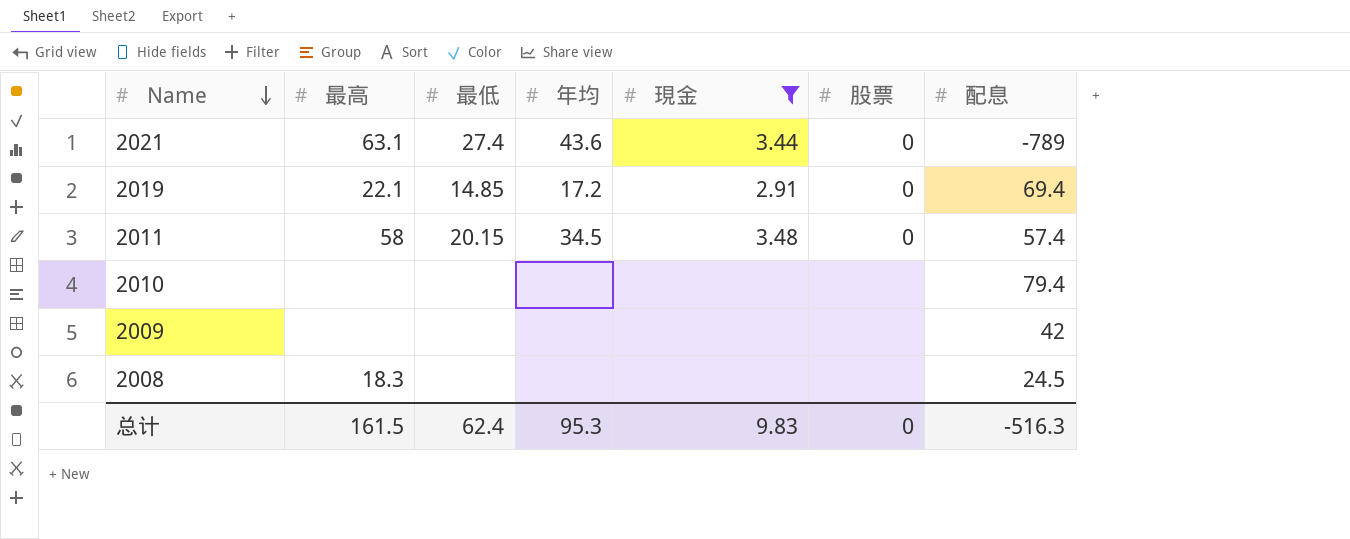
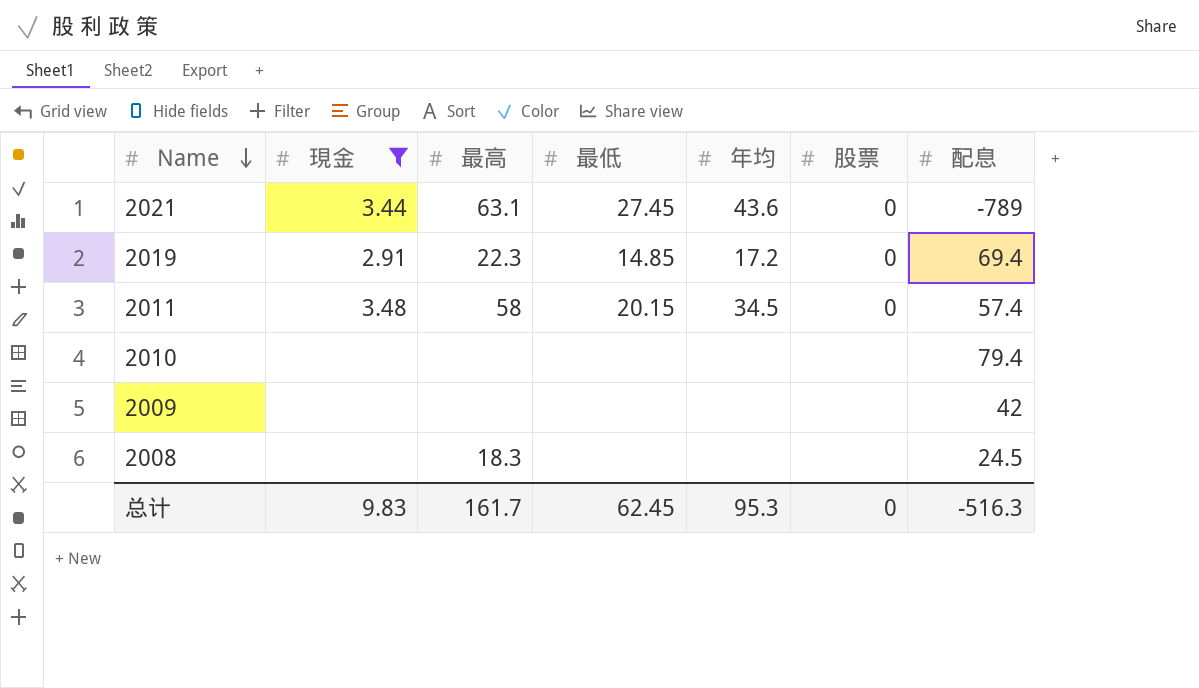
column 現金 | position: 5 -> 2
2021 | 最低: 27.4 -> 27.45
2019 | 最高: 22.1 -> 22.3
总计 | 最高: 161.5 -> 161.7
总计 | 最低: 62.4 -> 62.45

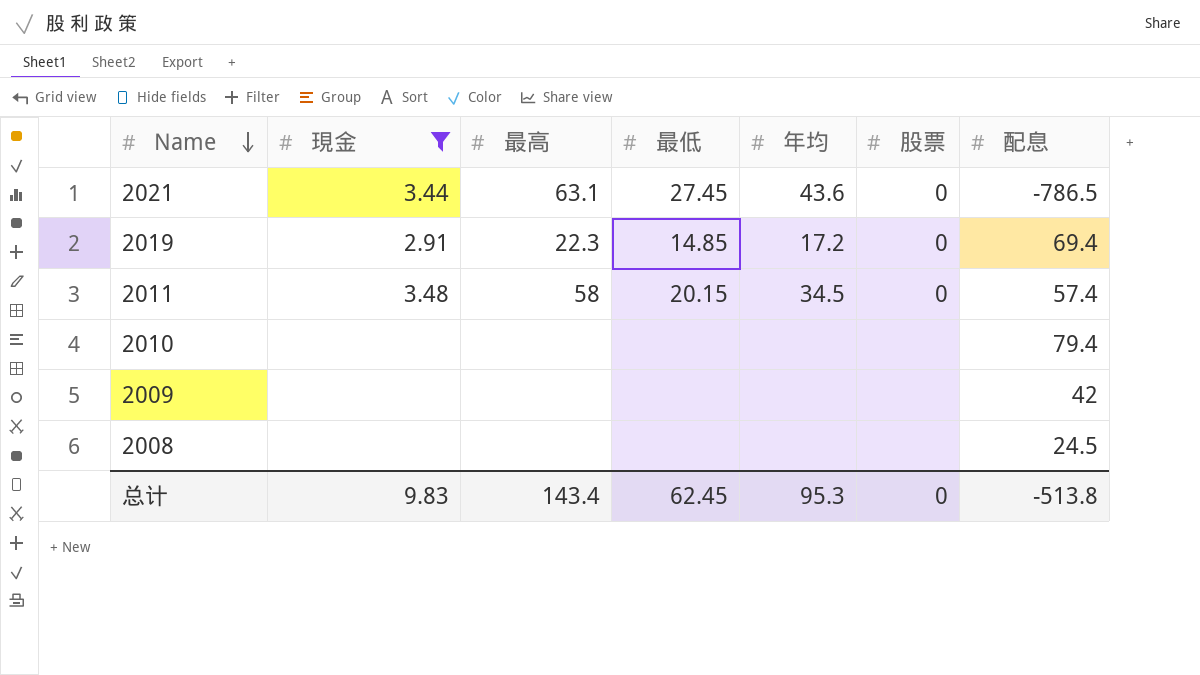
2021 | 配息: -789 -> -786.5
2008 | 最高: 18.3 -> none
总计 | 最高: 161.7 -> 143.4
总计 | 配息: -516.3 -> -513.8

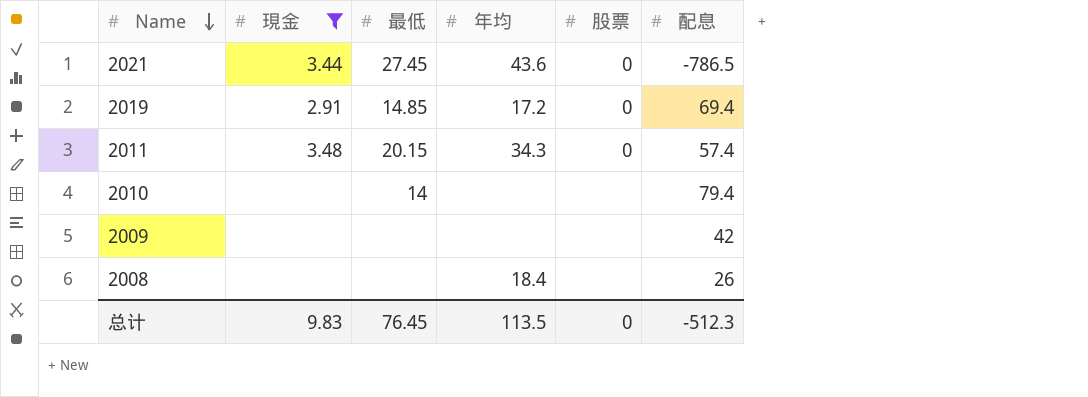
column 最高 | position: 3 -> none
2011 | 年均: 34.5 -> 34.3
2010 | 最低: none -> 14
2008 | 年均: none -> 18.4
2008 | 配息: 24.5 -> 26
总计 | 最低: 62.45 -> 76.45
总计 | 年均: 95.3 -> 113.5
总计 | 配息: -513.8 -> -512.3

